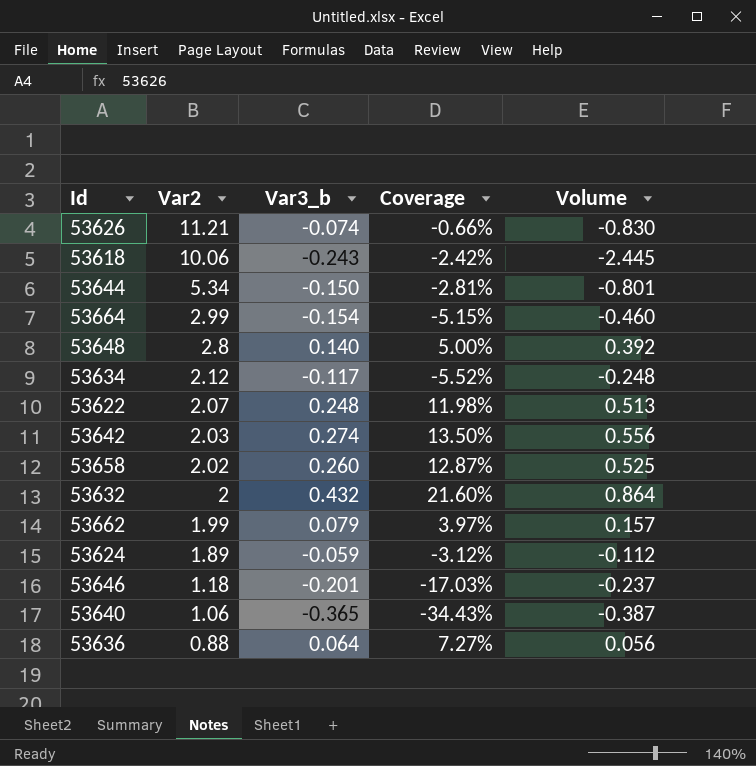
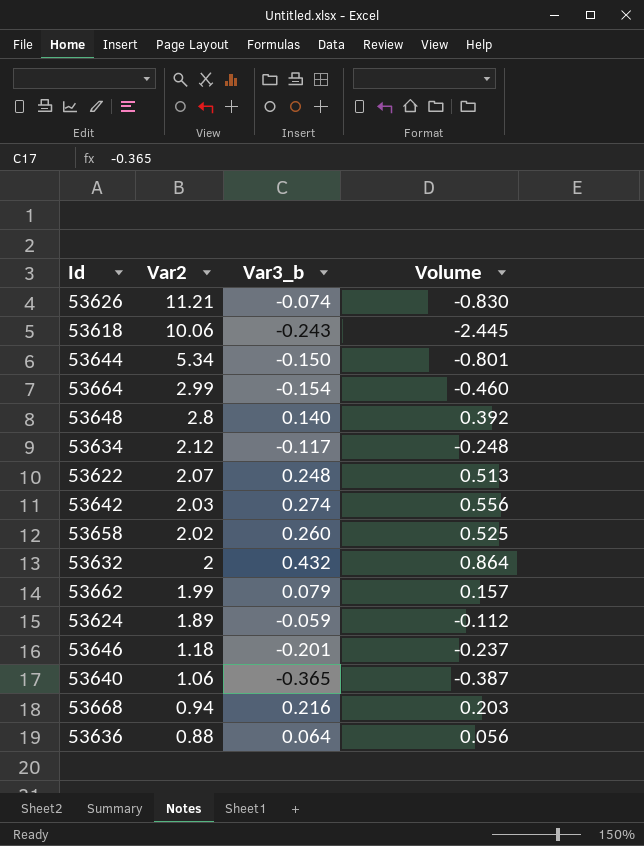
column Coverage | formula: [Var3_b] / [Var2] -> none
row 53668: none -> 0.94 | 0.216 | 0.203

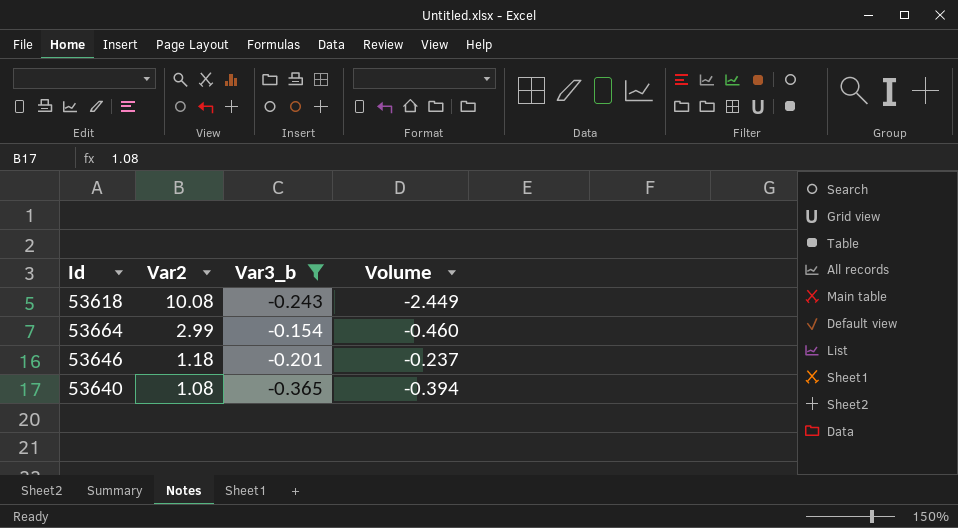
filter: none -> Var3_b <= -0.154
53618 | Var2: 10.06 -> 10.08
53618 | Volume: -2.445 -> -2.449
53640 | Var2: 1.06 -> 1.08
53640 | Volume: -0.387 -> -0.394

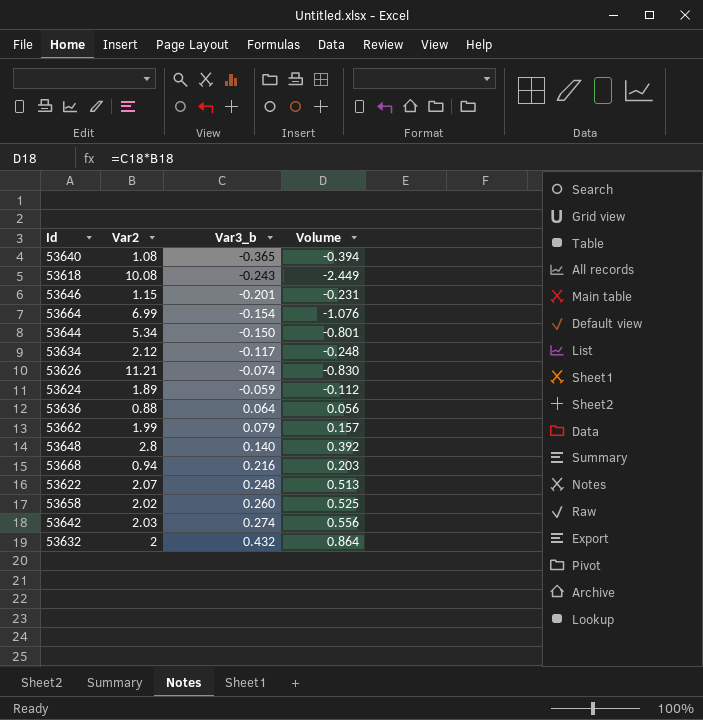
filter: Var3_b <= -0.154 -> none
row order: Var2 descending -> Var3_b ascending
53646 | Var2: 1.18 -> 1.15
53646 | Volume: -0.237 -> -0.231
53664 | Var2: 2.99 -> 6.99
53664 | Volume: -0.460 -> -1.076

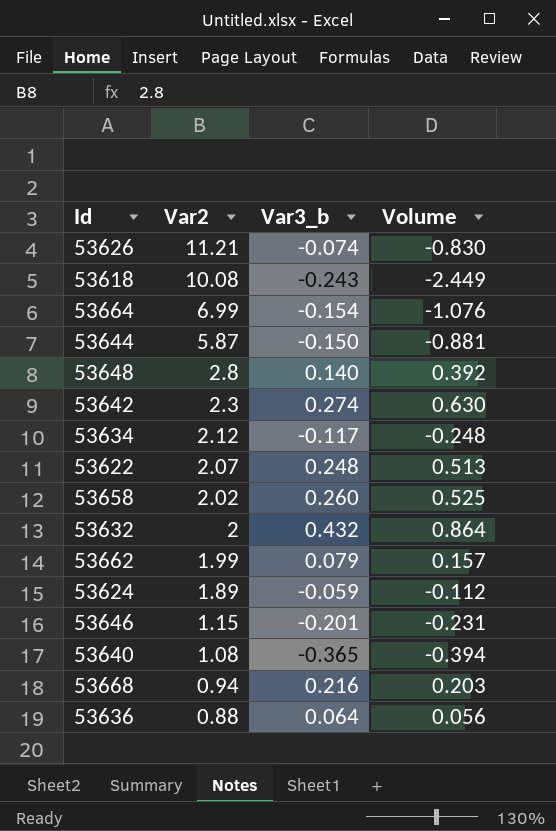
row order: Var3_b ascending -> Var2 descending
53644 | Var2: 5.34 -> 5.87
53644 | Volume: -0.801 -> -0.881
53642 | Var2: 2.03 -> 2.3
53642 | Volume: 0.556 -> 0.630

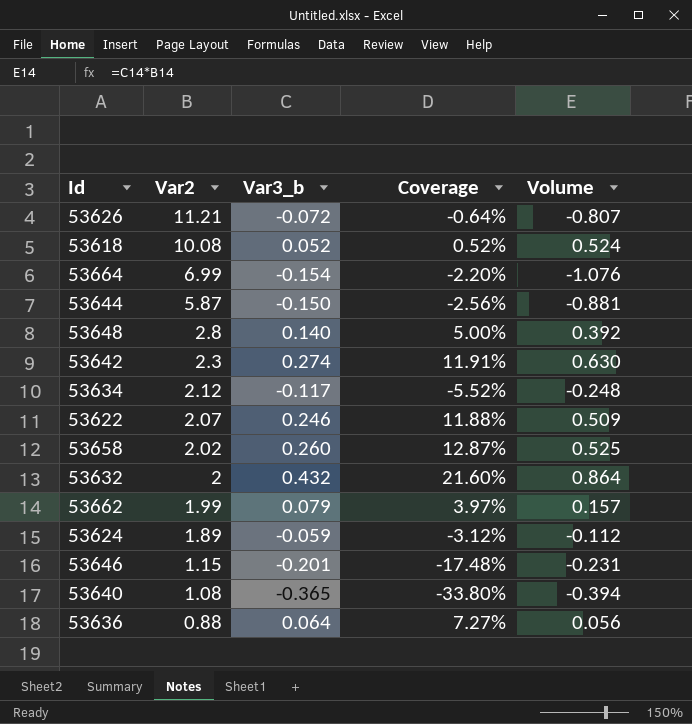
column Coverage | formula: none -> [Var3_b] / [Var2]
row 53668: 0.94 | 0.216 | 0.203 -> none
53626 | Var3_b: -0.074 -> -0.072
53626 | Volume: -0.830 -> -0.807
53618 | Var3_b: -0.243 -> 0.052
53618 | Volume: -2.449 -> 0.524
53622 | Var3_b: 0.248 -> 0.246
53622 | Volume: 0.513 -> 0.509

